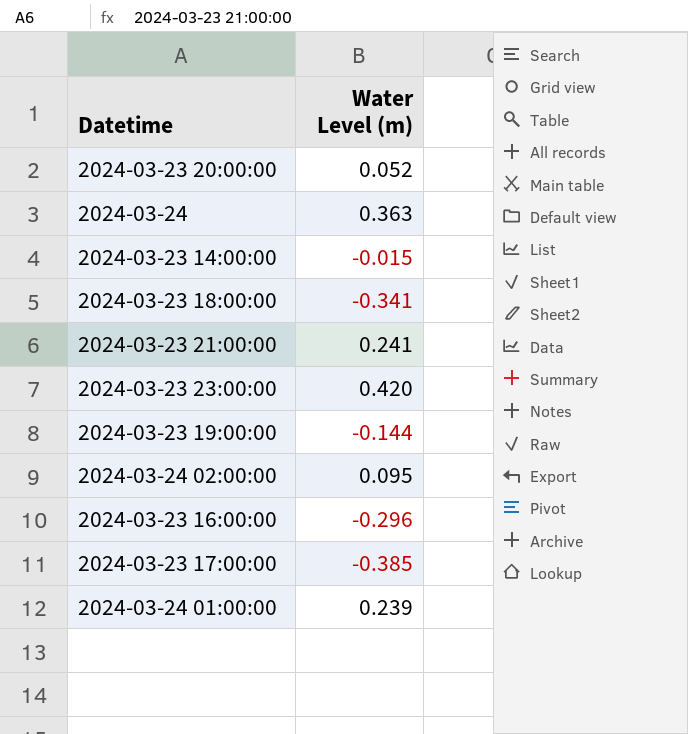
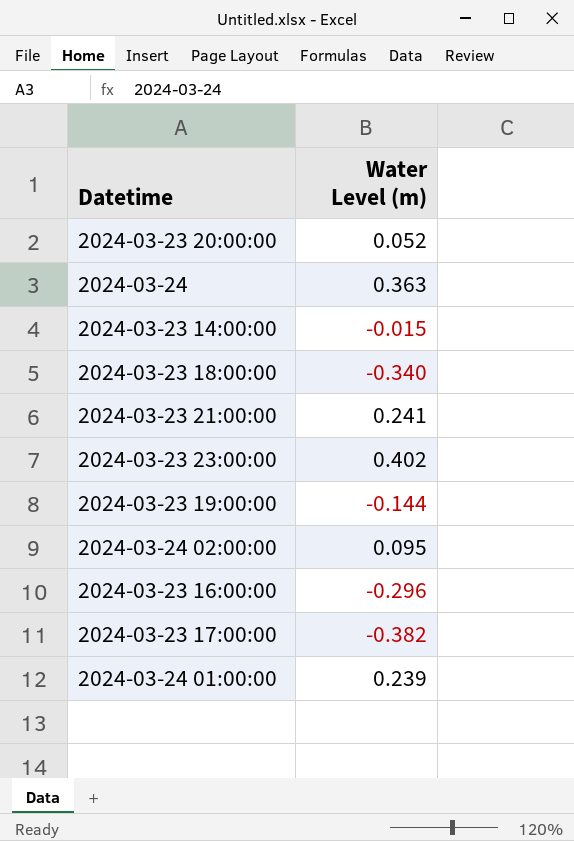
2024-03-23 18:00:00 | Water Level (m): -0.341 -> -0.340
2024-03-23 23:00:00 | Water Level (m): 0.420 -> 0.402
2024-03-23 17:00:00 | Water Level (m): -0.385 -> -0.382

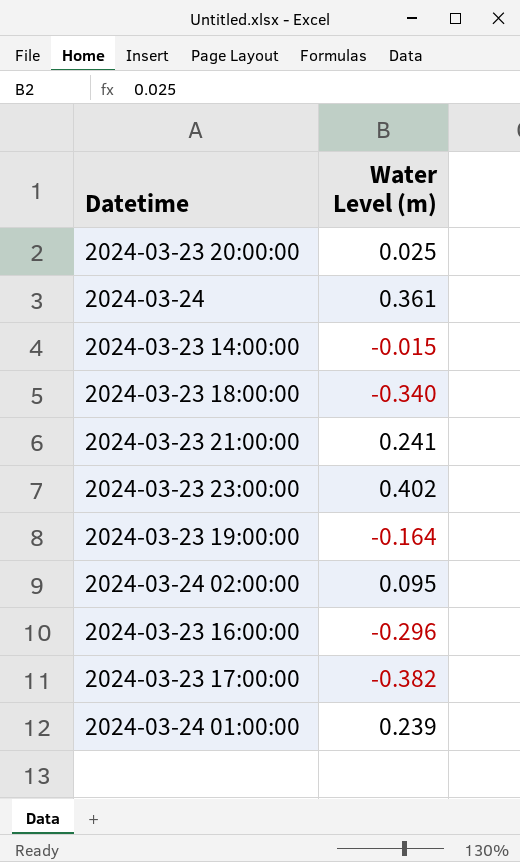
2024-03-23 20:00:00 | Water Level (m): 0.052 -> 0.025
2024-03-24 | Water Level (m): 0.363 -> 0.361
2024-03-23 19:00:00 | Water Level (m): -0.144 -> -0.164

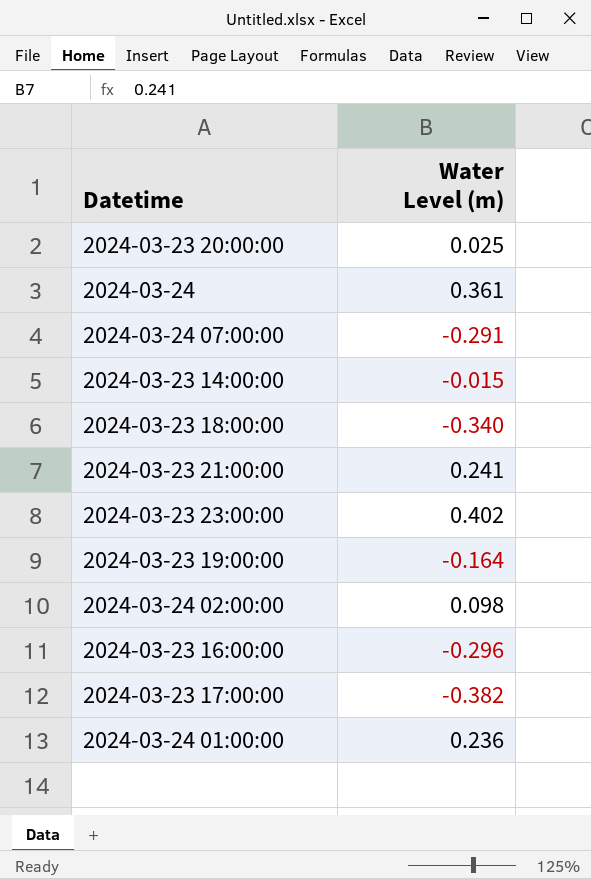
row 2024-03-24 07:00:00: none -> -0.291
2024-03-24 02:00:00 | Water Level (m): 0.095 -> 0.098
2024-03-24 01:00:00 | Water Level (m): 0.239 -> 0.236

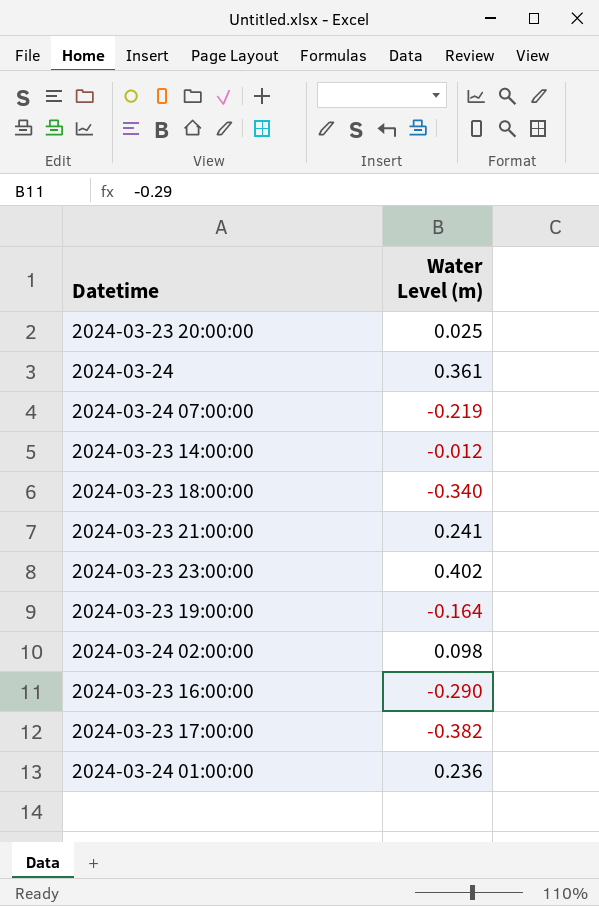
2024-03-24 07:00:00 | Water Level (m): -0.291 -> -0.219
2024-03-23 14:00:00 | Water Level (m): -0.015 -> -0.012
2024-03-23 16:00:00 | Water Level (m): -0.296 -> -0.290

